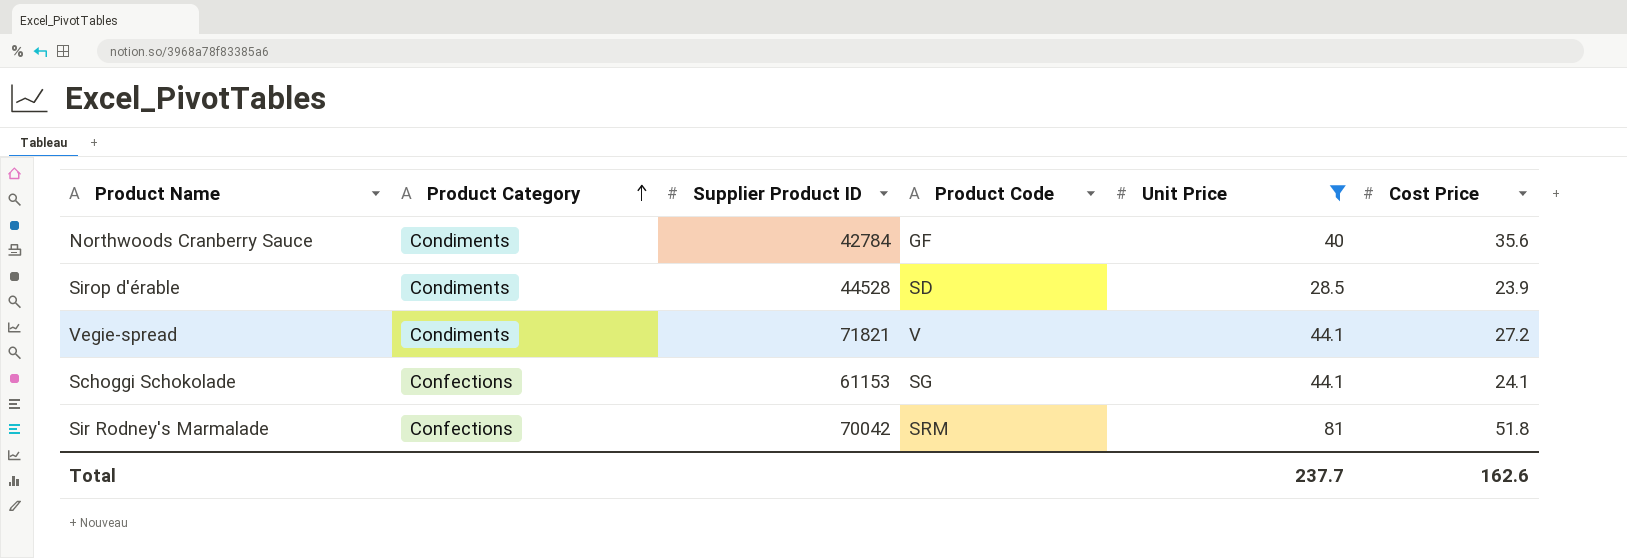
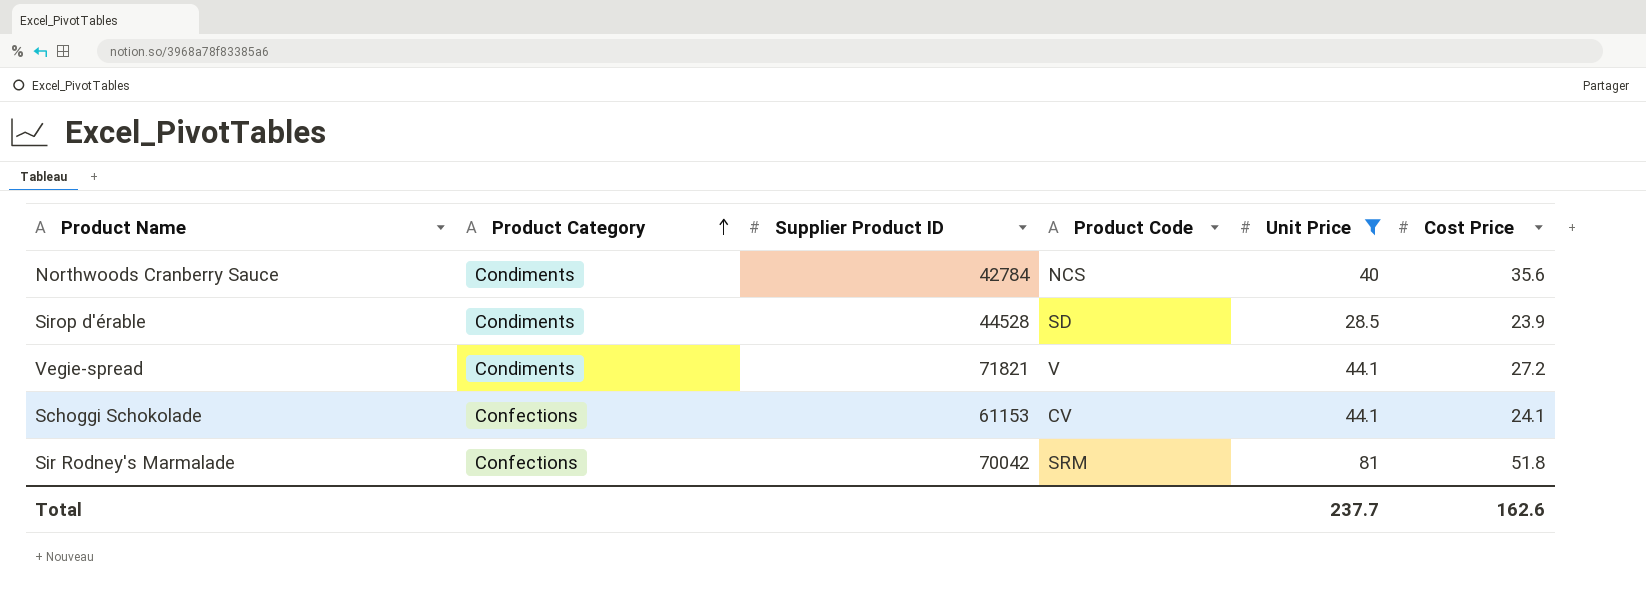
Northwoods Cranberry Sauce | Product Code: GF -> NCS
Schoggi Schokolade | Product Code: SG -> CV

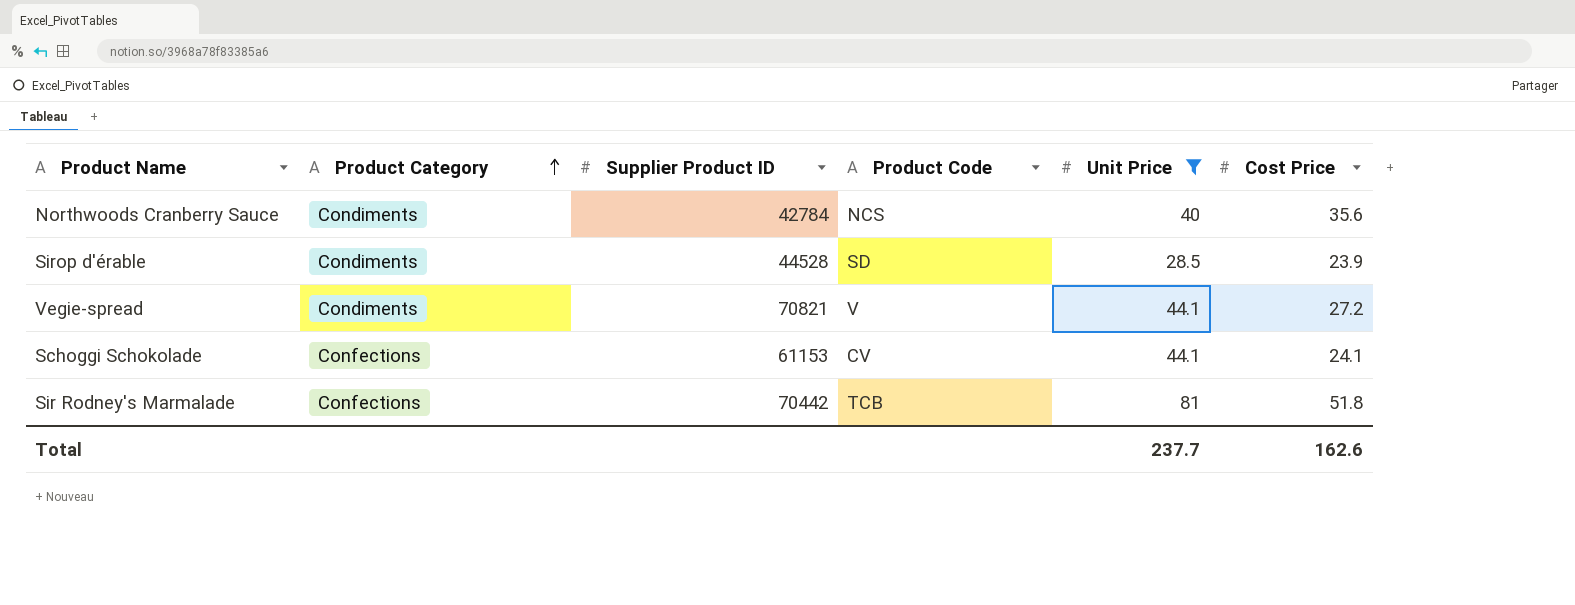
Vegie-spread | Supplier Product ID: 71821 -> 70821
Sir Rodney's Marmalade | Supplier Product ID: 70042 -> 70442
Sir Rodney's Marmalade | Product Code: SRM -> TCB

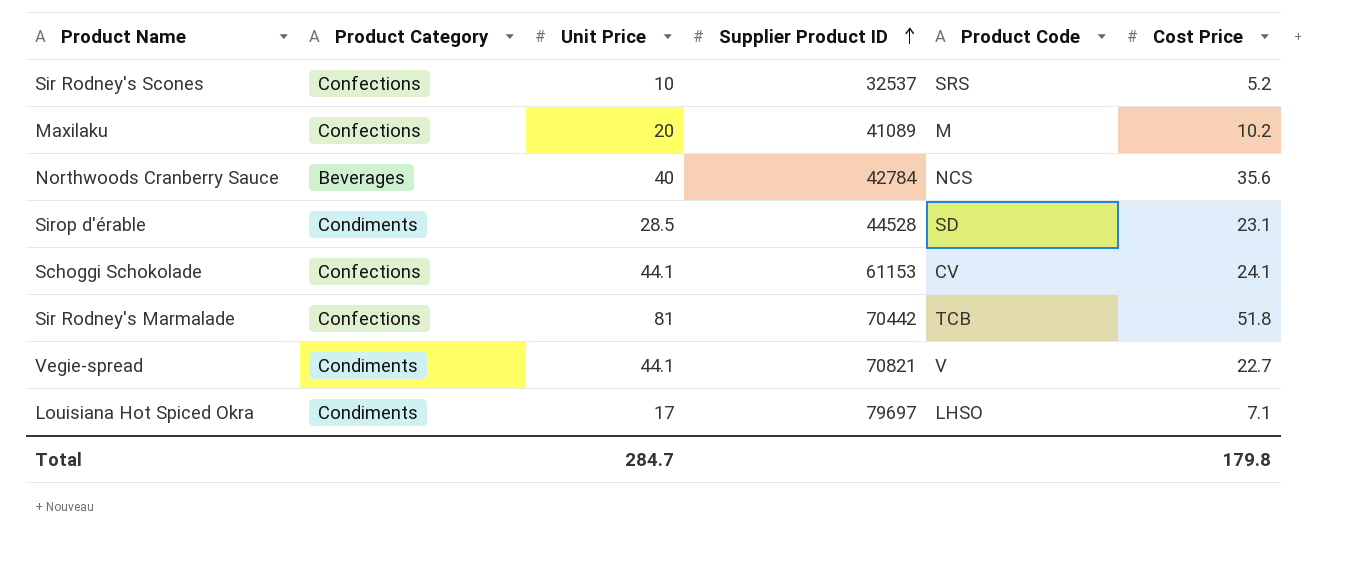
filter: Unit Price >= 28.5 -> none
row order: Product Category ascending -> Supplier Product ID ascending
column Unit Price | position: 5 -> 3
Northwoods Cranberry Sauce | Product Category: Condiments -> Beverages
Sirop d'érable | Cost Price: 23.9 -> 23.1
Vegie-spread | Cost Price: 27.2 -> 22.7
Total | Unit Price: 237.7 -> 284.7
Total | Cost Price: 162.6 -> 179.8

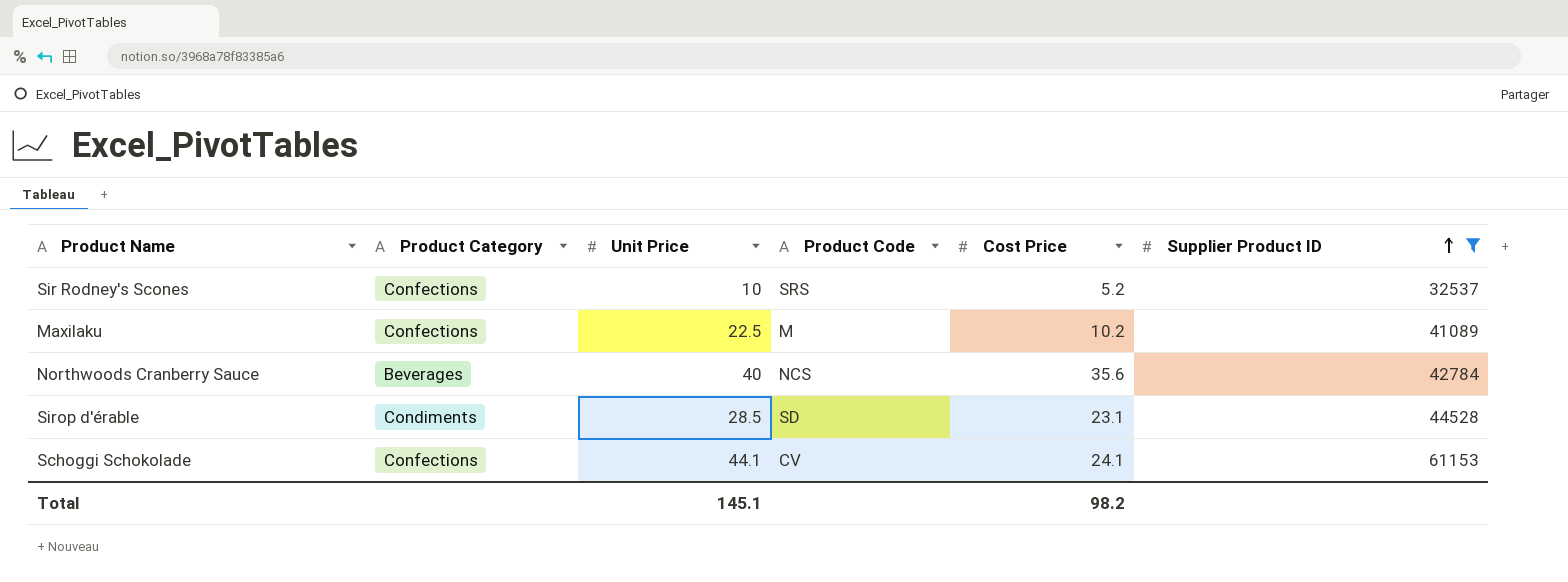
filter: none -> Supplier Product ID <= 61153
column Supplier Product ID | position: 4 -> 6
Maxilaku | Unit Price: 20 -> 22.5
Total | Unit Price: 284.7 -> 145.1
Total | Cost Price: 179.8 -> 98.2

